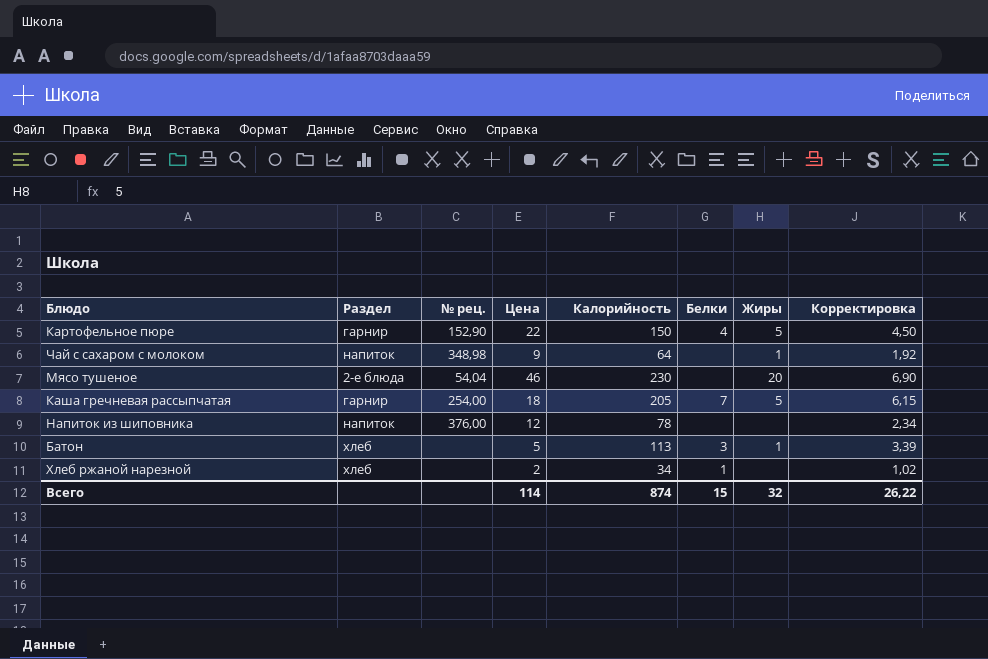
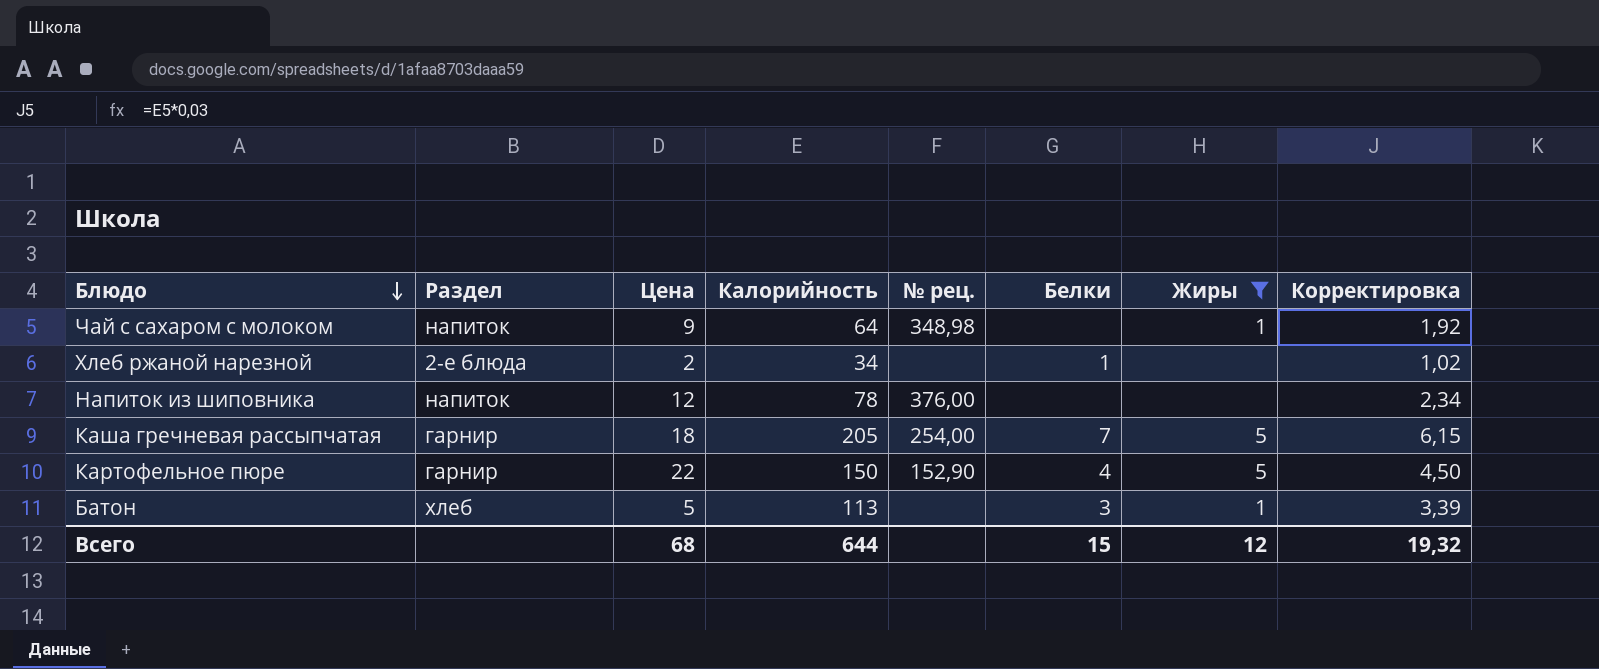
filter: none -> Жиры != 20
row order: none -> Блюдо descending
column № рец. | position: 3 -> 5
Хлеб ржаной нарезной | Раздел: хлеб -> 2-е блюда
Всего | Цена: 114 -> 68
Всего | Калорийность: 874 -> 644
Всего | Жиры: 32 -> 12
Всего | Корректировка: 26,22 -> 19,32

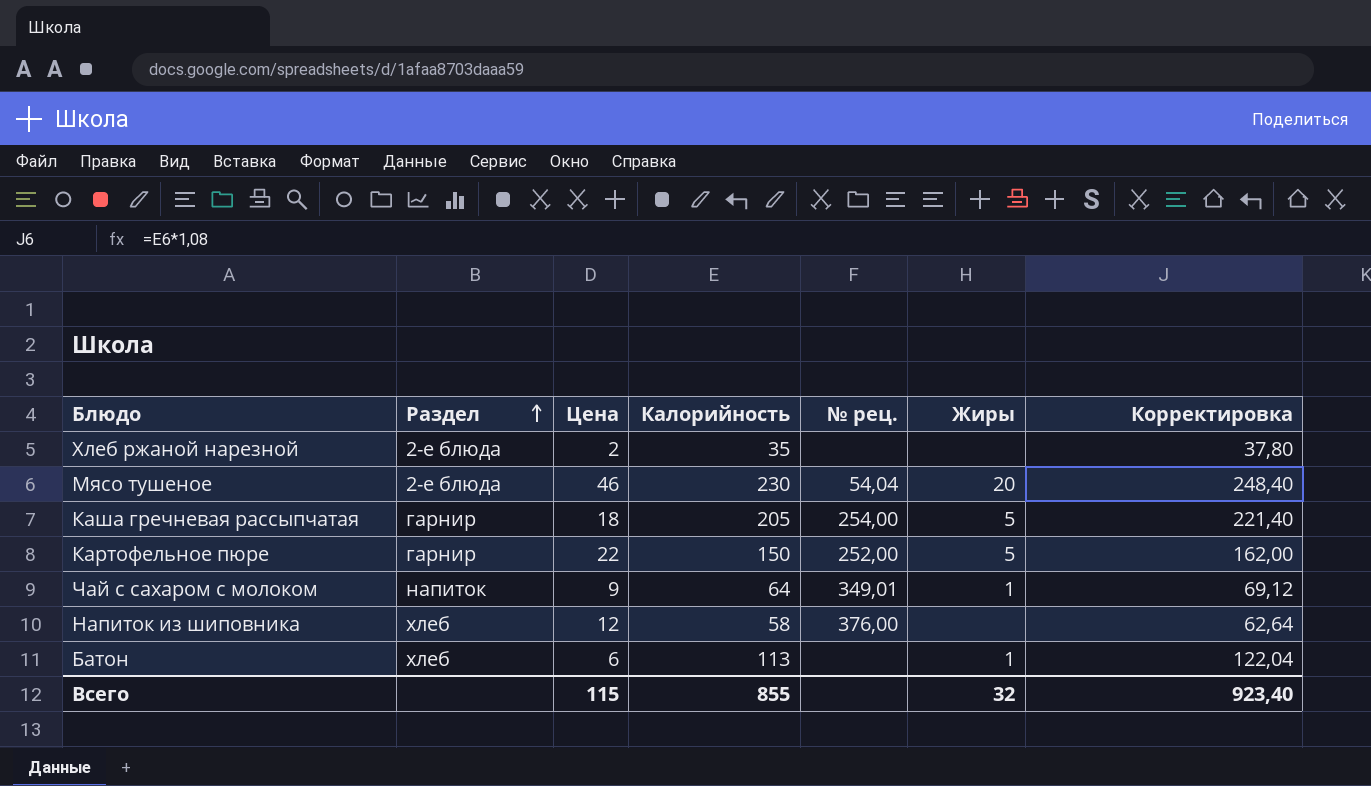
filter: Жиры != 20 -> none
row order: Блюдо descending -> Раздел ascending
column Белки | position: 6 -> none
column Корректировка | formula: [Калорийность] * 0,03 -> [Калорийность] * 1,08
Хлеб ржаной нарезной | Калорийность: 34 -> 35
Картофельное пюре | № рец.: 152,90 -> 252,00
Чай с сахаром с молоком | № рец.: 348,98 -> 349,01
Напиток из шиповника | Раздел: напиток -> хлеб
Напиток из шиповника | Калорийность: 78 -> 58
Батон | Цена: 5 -> 6
Всего | Цена: 68 -> 115
Всего | Калорийность: 644 -> 855
Всего | Жиры: 12 -> 32
Всего | Корректировка: 19,32 -> 923,40

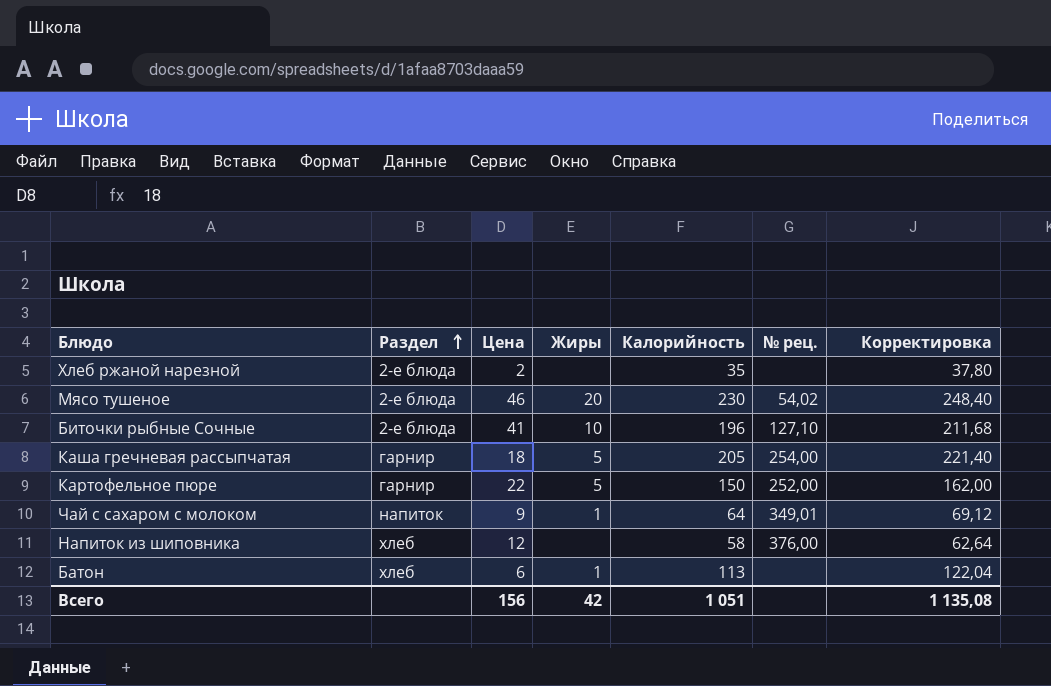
column Жиры | position: 6 -> 4
Мясо тушеное | № рец.: 54,04 -> 54,02
row Биточки рыбные Сочные: none -> 2-е блюда | 41 | 10 | 196 | 127,10 | 211,68
Всего | Цена: 115 -> 156
Всего | Жиры: 32 -> 42
Всего | Калорийность: 855 -> 1 051
Всего | Корректировка: 923,40 -> 1 135,08

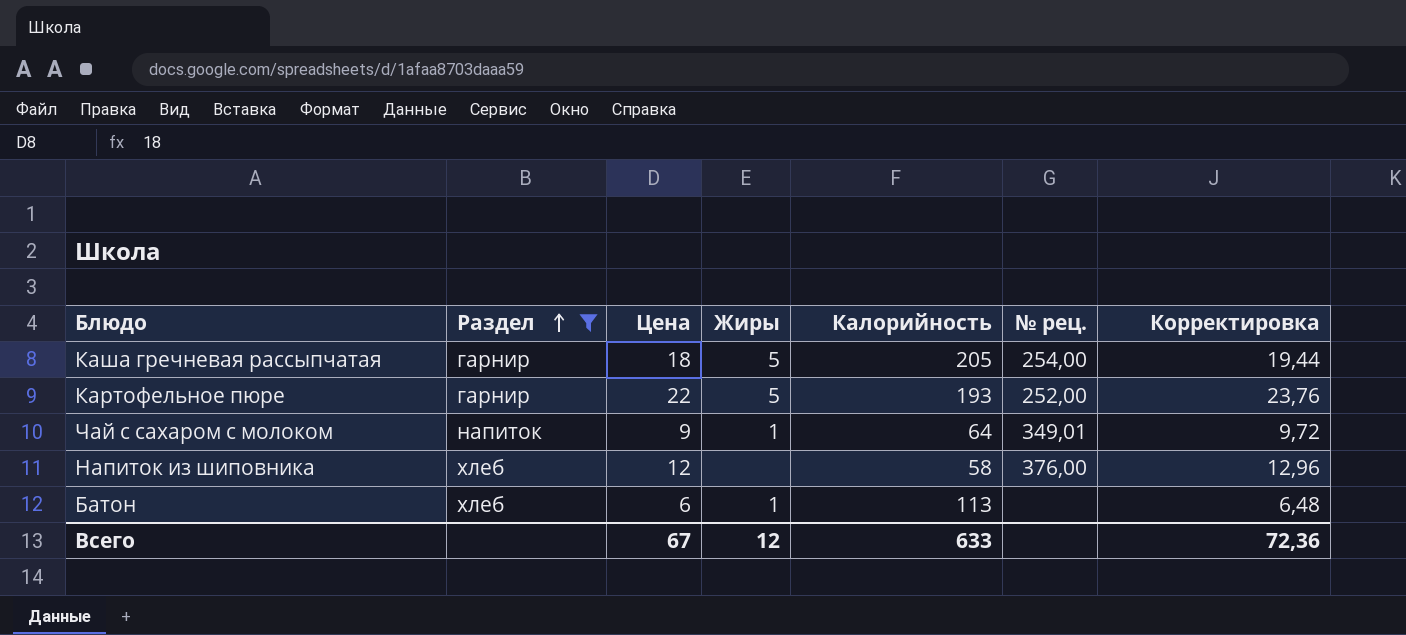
filter: none -> Раздел != 2-е блюда
column Корректировка | formula: [Калорийность] * 1,08 -> [Цена] * 1,08
Картофельное пюре | Калорийность: 150 -> 193
Всего | Цена: 156 -> 67
Всего | Жиры: 42 -> 12
Всего | Калорийность: 1 051 -> 633
Всего | Корректировка: 1 135,08 -> 72,36

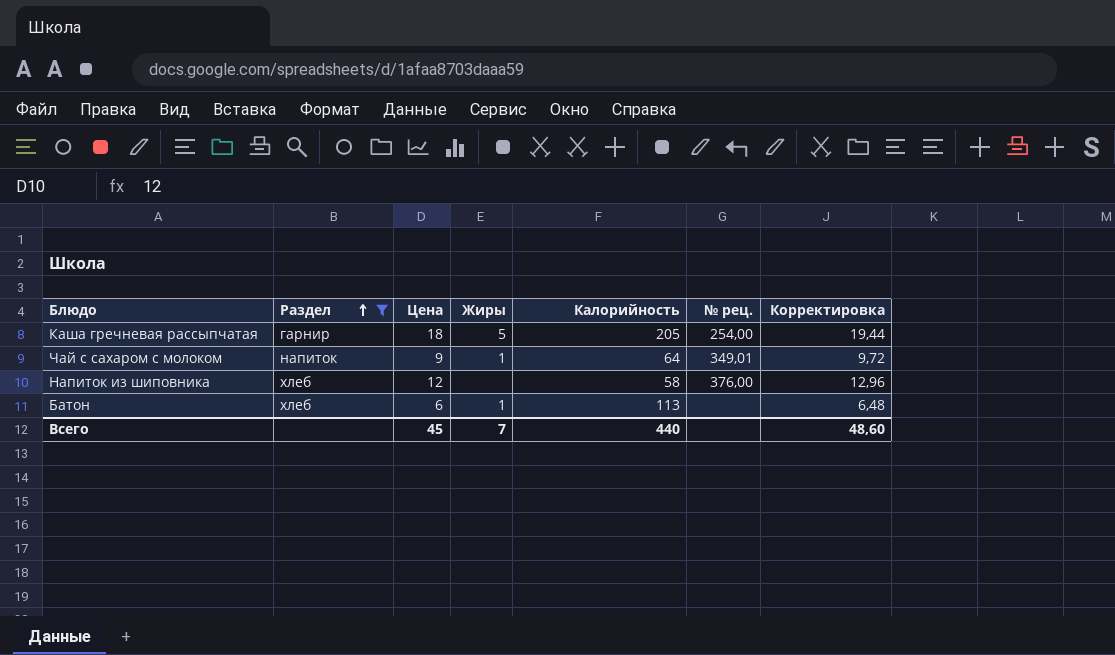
row Картофельное пюре: гарнир | 22 | 5 | 193 | 252,00 | 23,76 -> none
Всего | Цена: 67 -> 45
Всего | Жиры: 12 -> 7
Всего | Калорийность: 633 -> 440
Всего | Корректировка: 72,36 -> 48,60

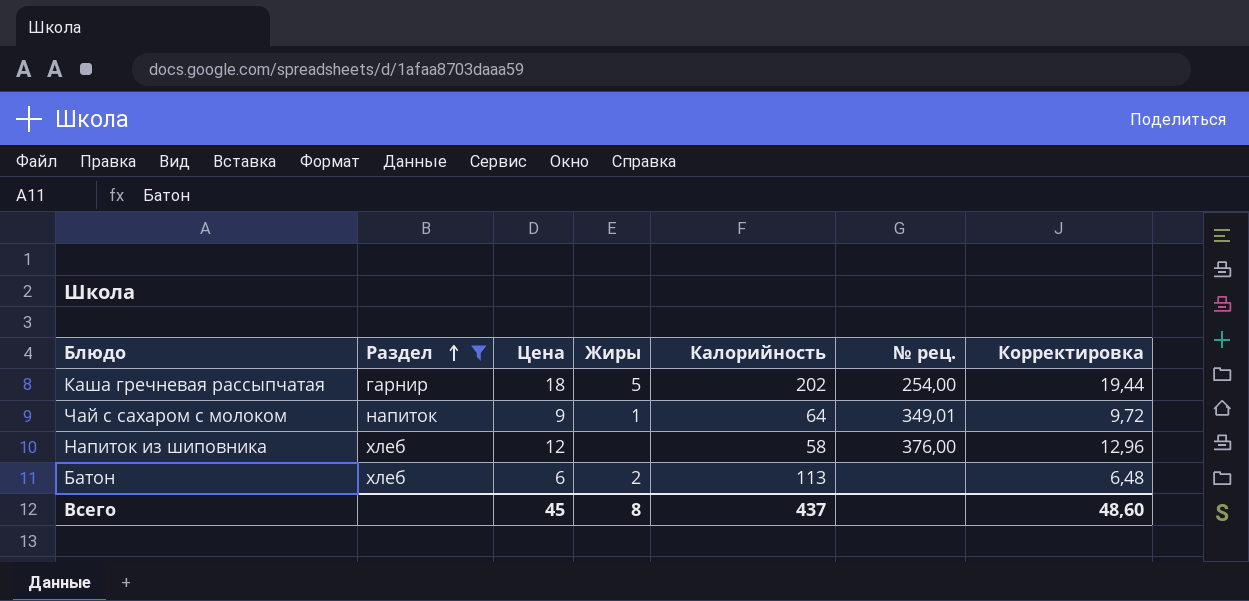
Каша гречневая рассыпчатая | Калорийность: 205 -> 202
Батон | Жиры: 1 -> 2
Всего | Жиры: 7 -> 8
Всего | Калорийность: 440 -> 437

